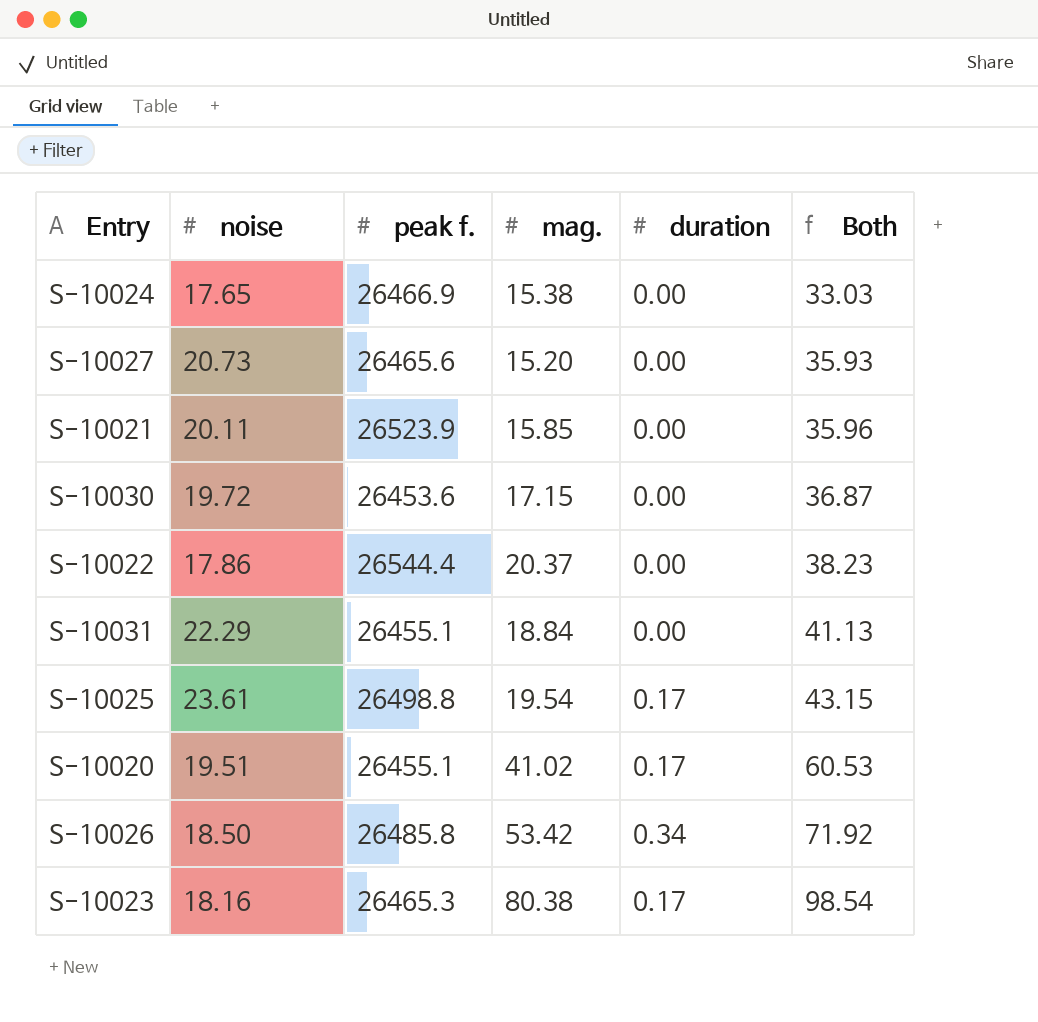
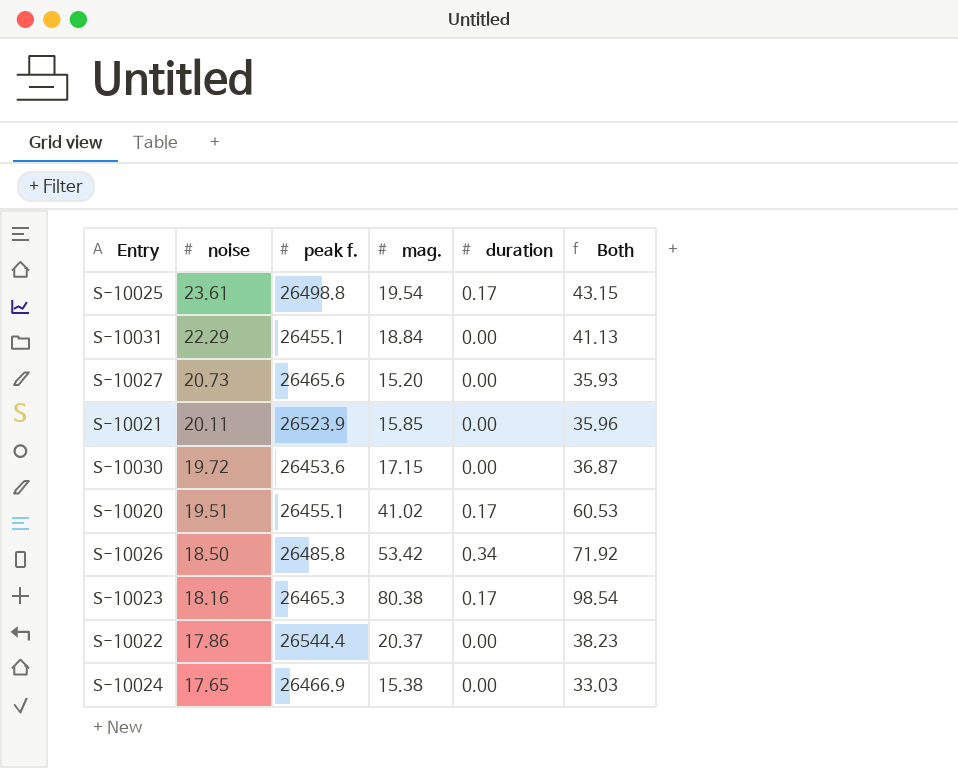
row order: Both ascending -> noise descending

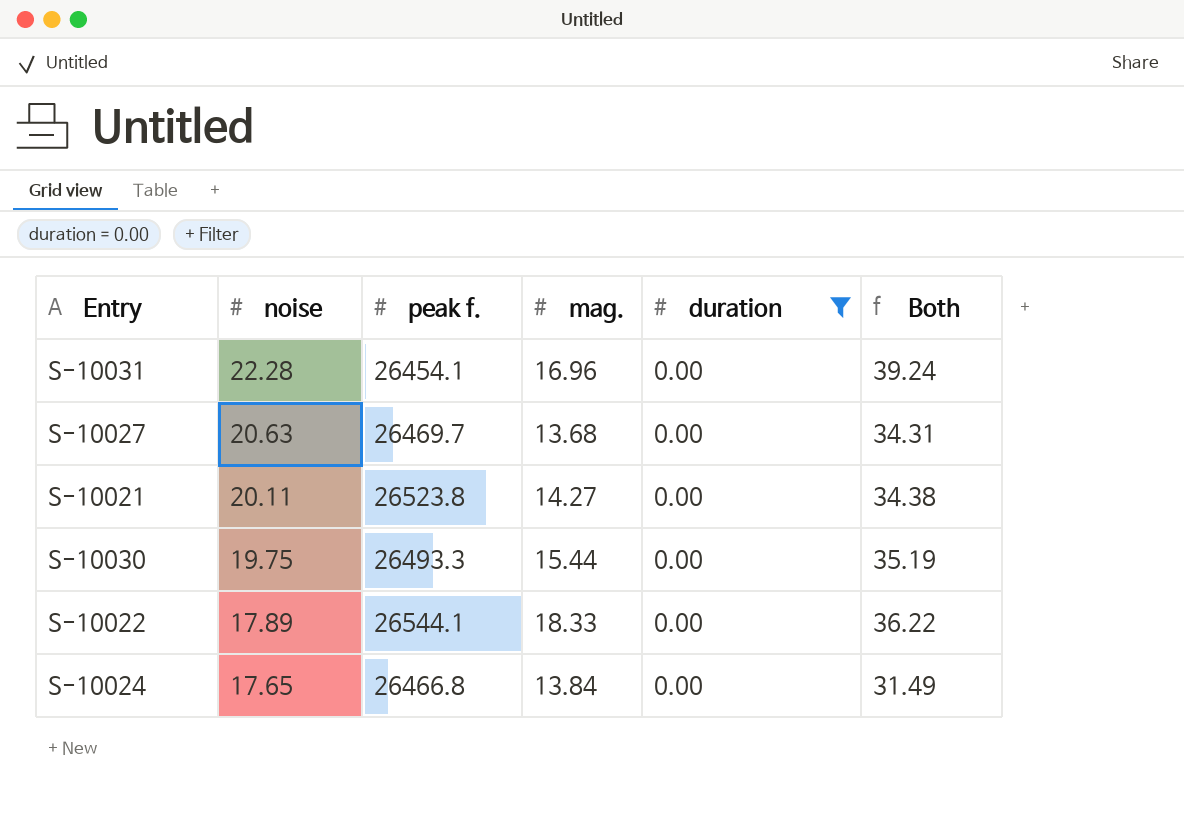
filter: none -> duration = 0.00
S-10031 | noise: 22.29 -> 22.28
S-10031 | peak f.: 26455.1 -> 26454.1
S-10031 | mag.: 18.84 -> 16.96
S-10031 | Both: 41.13 -> 39.24
S-10027 | noise: 20.73 -> 20.63
S-10027 | peak f.: 26465.6 -> 26469.7
S-10027 | mag.: 15.20 -> 13.68
S-10027 | Both: 35.93 -> 34.31
S-10021 | peak f.: 26523.9 -> 26523.8
S-10021 | mag.: 15.85 -> 14.27
S-10021 | Both: 35.96 -> 34.38
S-10030 | noise: 19.72 -> 19.75
S-10030 | peak f.: 26453.6 -> 26493.3
S-10030 | mag.: 17.15 -> 15.44
S-10030 | Both: 36.87 -> 35.19
S-10022 | noise: 17.86 -> 17.89
S-10022 | peak f.: 26544.4 -> 26544.1
S-10022 | mag.: 20.37 -> 18.33
S-10022 | Both: 38.23 -> 36.22
S-10024 | peak f.: 26466.9 -> 26466.8
S-10024 | mag.: 15.38 -> 13.84
S-10024 | Both: 33.03 -> 31.49

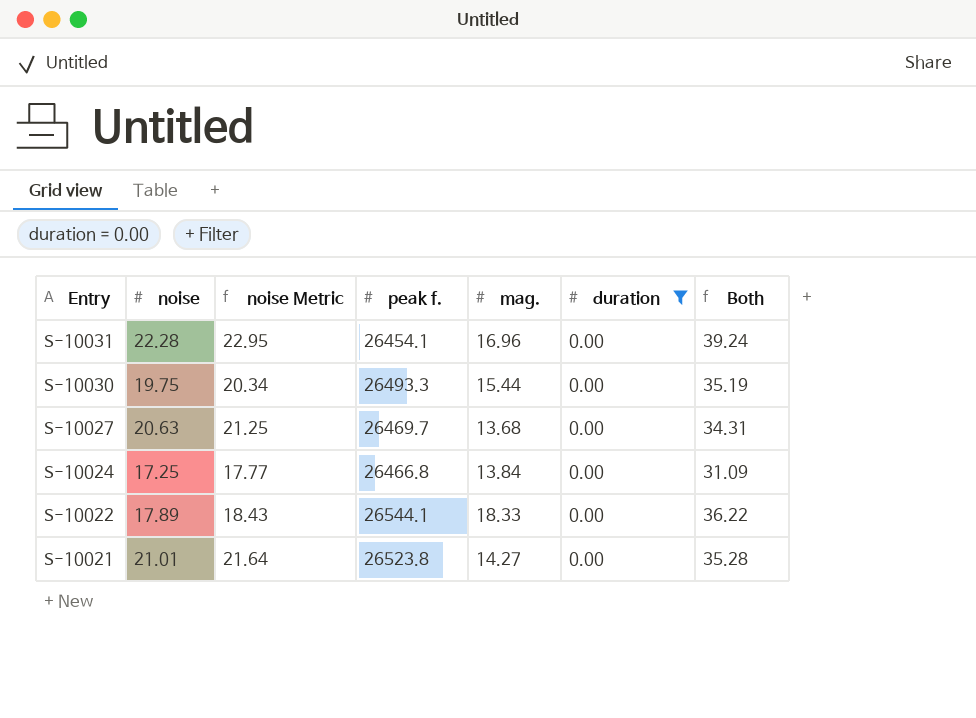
row order: noise descending -> Entry descending
column noise Metric | formula: none -> [noise] * 1.03
S-10024 | noise: 17.65 -> 17.25
S-10024 | Both: 31.49 -> 31.09
S-10021 | noise: 20.11 -> 21.01
S-10021 | Both: 34.38 -> 35.28

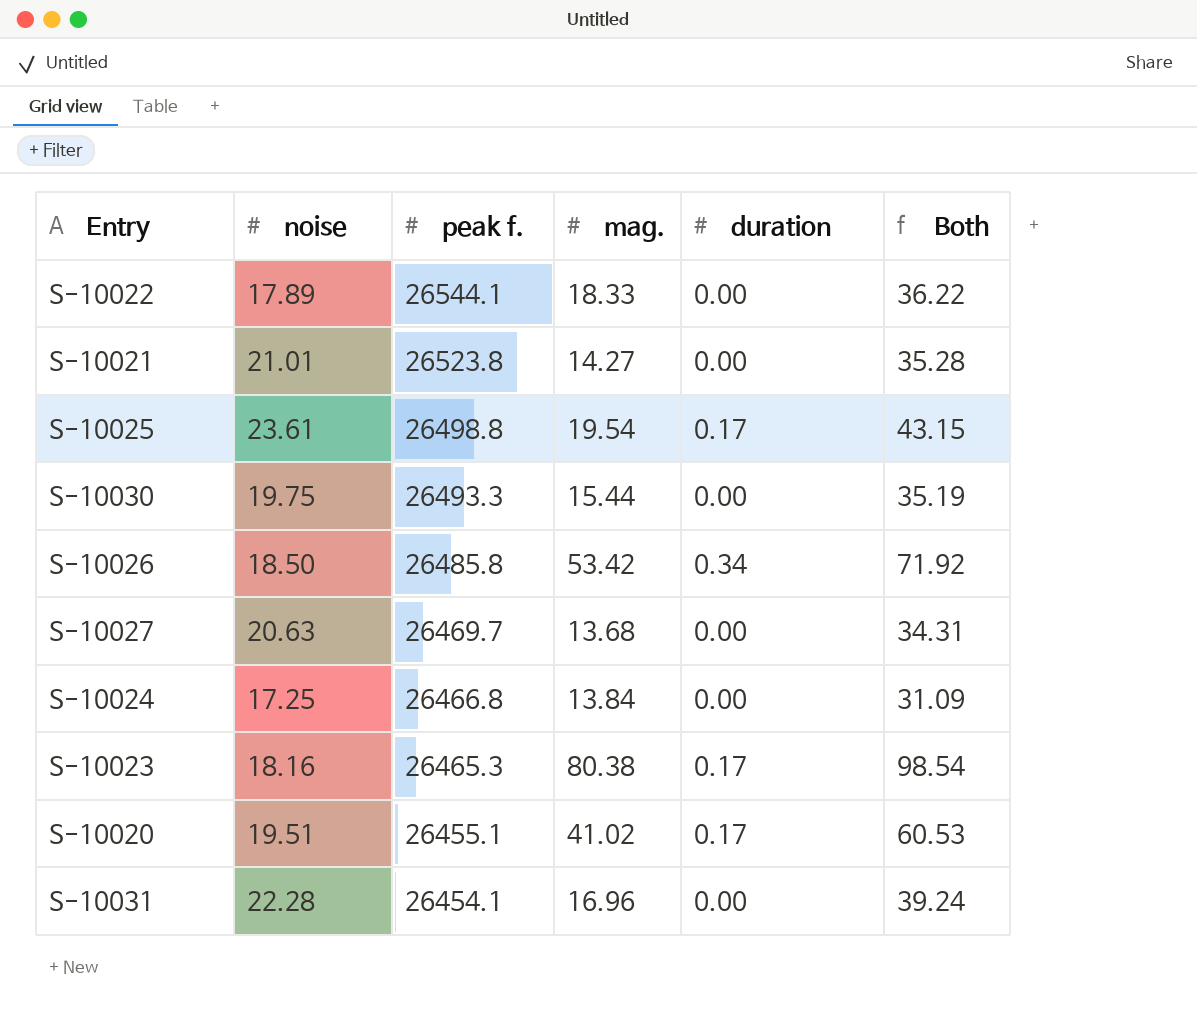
filter: duration = 0.00 -> none
row order: Entry descending -> peak f. descending
column noise Metric | formula: [noise] * 1.03 -> none

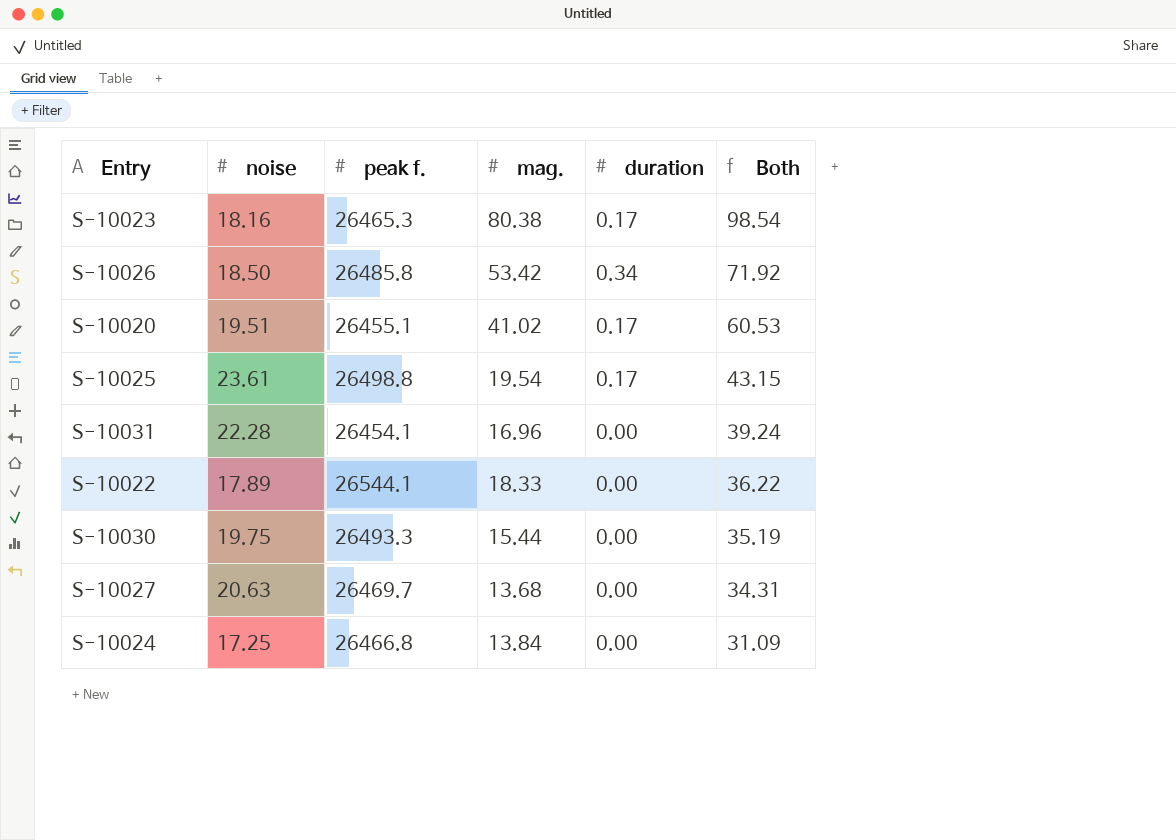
row order: peak f. descending -> Both descending
row S-10021: 21.01 | 26523.8 | 14.27 | 0.00 | 35.28 -> none

